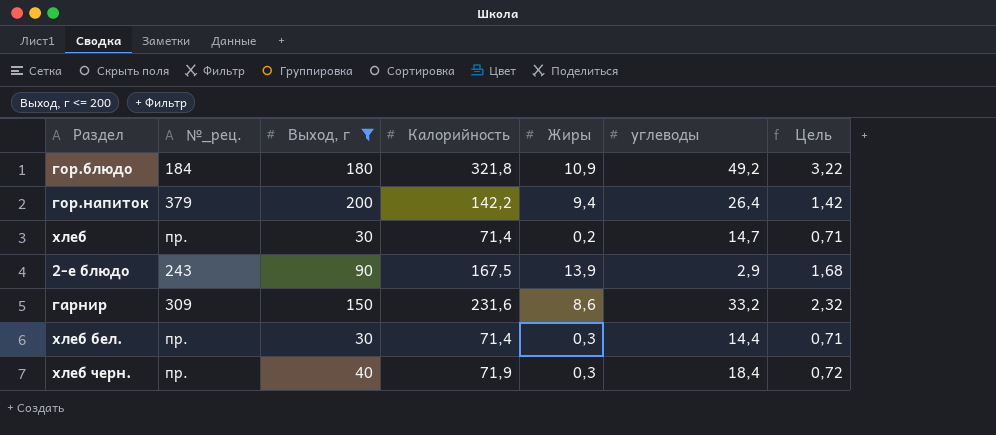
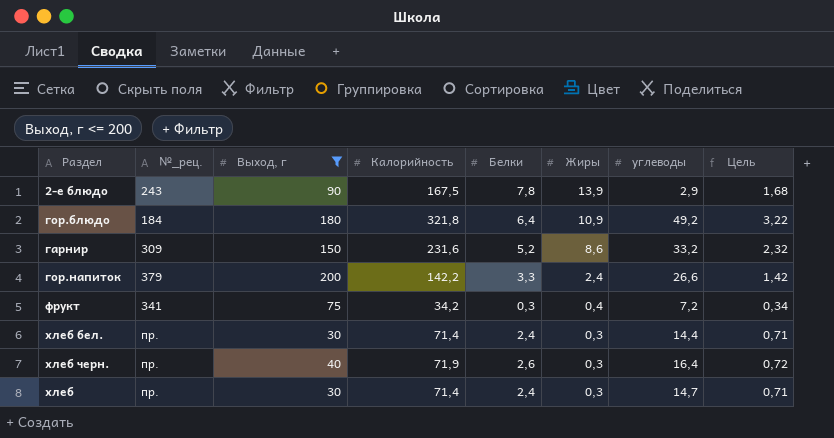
row order: none -> Жиры descending
column Белки | position: none -> 5
гор.напиток | Жиры: 9,4 -> 2,4
гор.напиток | углеводы: 26,4 -> 26,6
row фрукт: none -> 341 | 75 | 34,2 | 0,3 | 0,4 | 7,2 | 0,34
хлеб черн. | углеводы: 18,4 -> 16,4
хлеб | Жиры: 0,2 -> 0,3

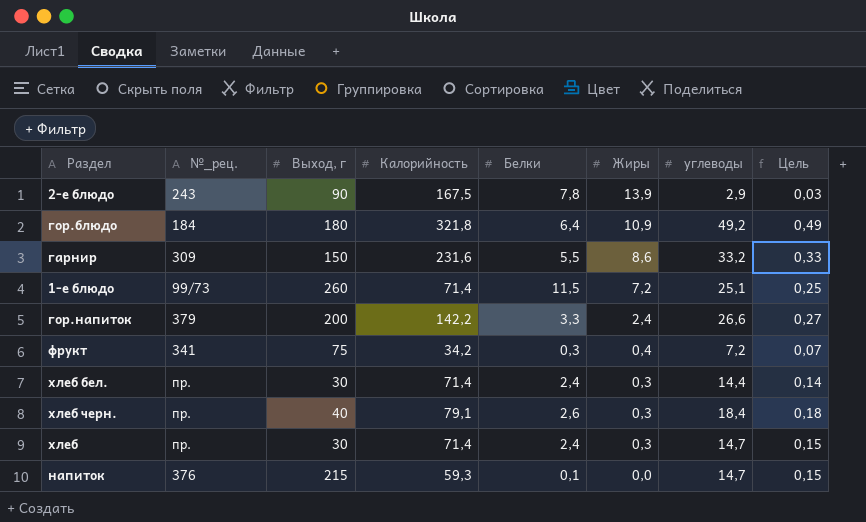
filter: Выход, г <= 200 -> none
column Цель | formula: [Калорийность] * 0,01 -> [углеводы] * 0,01
гарнир | Белки: 5,2 -> 5,5
хлеб черн. | Калорийность: 71,9 -> 79,1
хлеб черн. | углеводы: 16,4 -> 18,4

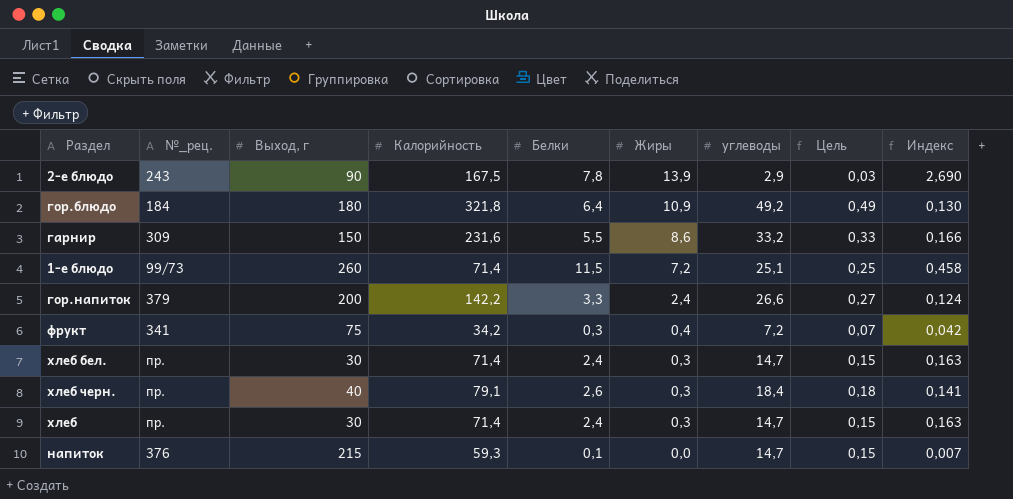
column Индекс | formula: none -> [Белки] / [углеводы]
хлеб бел. | углеводы: 14,4 -> 14,7
хлеб бел. | Цель: 0,14 -> 0,15

